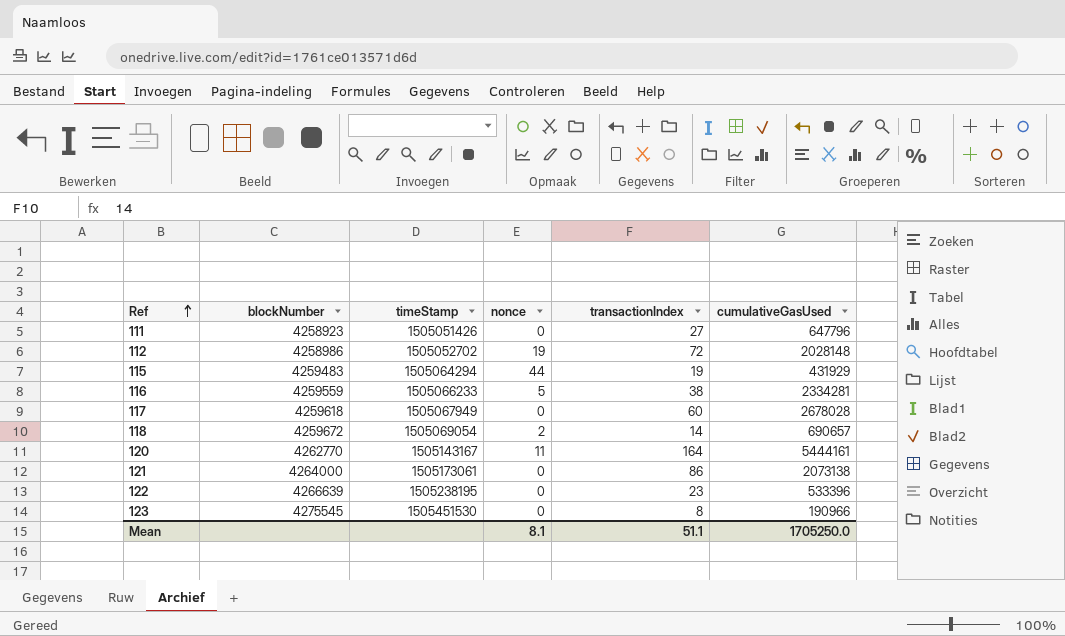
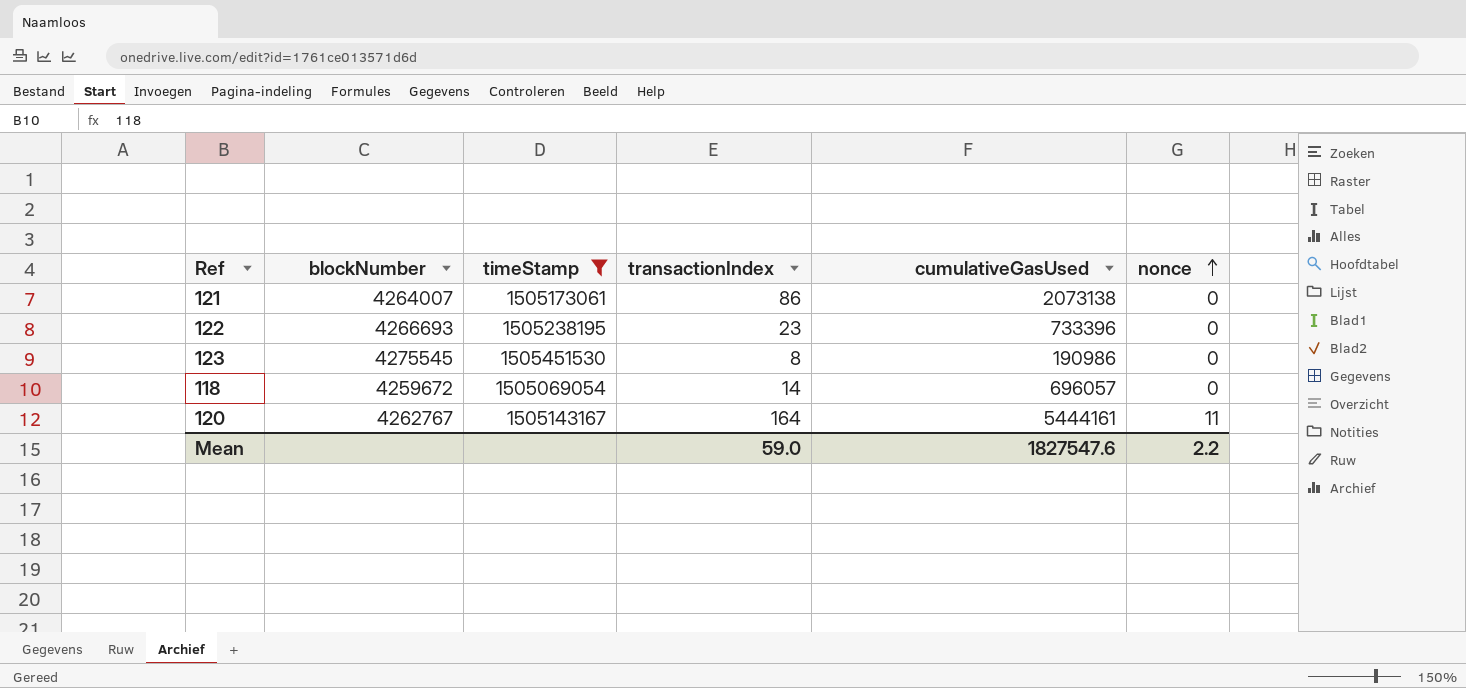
filter: none -> timeStamp >= 1505069054
row order: Ref ascending -> nonce ascending
column nonce | position: 4 -> 6
121 | blockNumber: 4264000 -> 4264007
122 | blockNumber: 4266639 -> 4266693
122 | cumulativeGasUsed: 533396 -> 733396
123 | cumulativeGasUsed: 190966 -> 190986
118 | cumulativeGasUsed: 690657 -> 696057
118 | nonce: 2 -> 0
120 | blockNumber: 4262770 -> 4262767
Mean | transactionIndex: 51.1 -> 59.0
Mean | cumulativeGasUsed: 1705250.0 -> 1827547.6
Mean | nonce: 8.1 -> 2.2

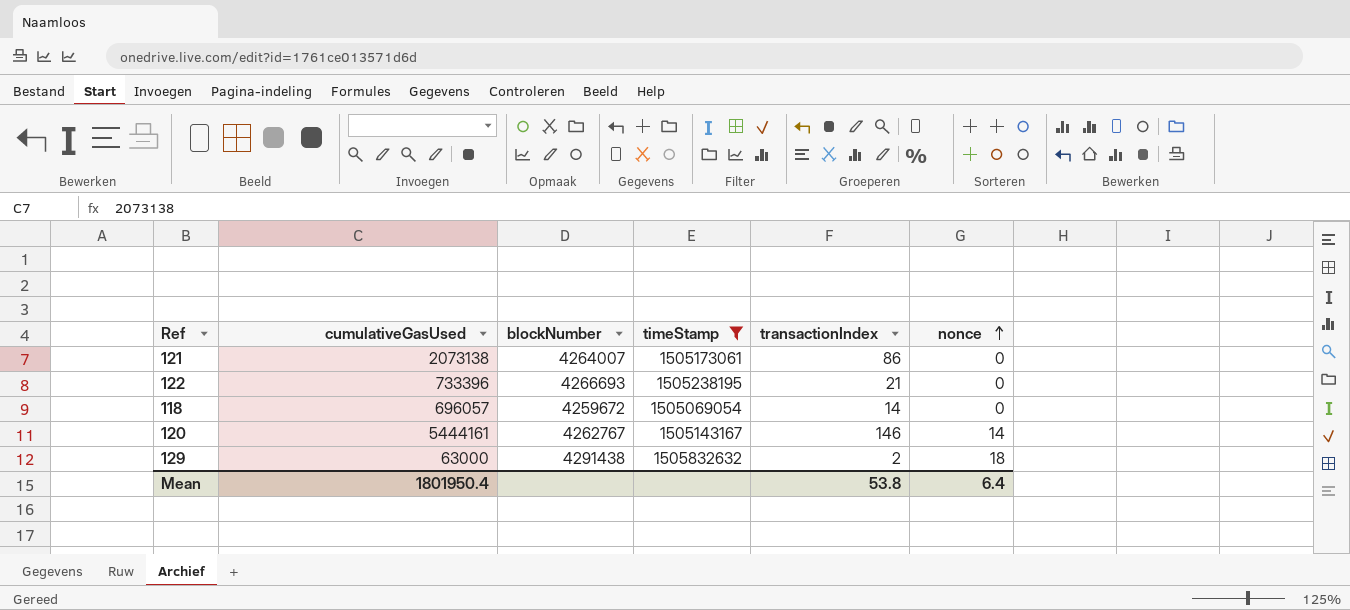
column cumulativeGasUsed | position: 5 -> 2
row 123: 4275545 | 1505451530 | 8 | 190986 | 0 -> none
122 | transactionIndex: 23 -> 21
120 | transactionIndex: 164 -> 146
120 | nonce: 11 -> 14
row 129: none -> 63000 | 4291438 | 1505832632 | 2 | 18
Mean | cumulativeGasUsed: 1827547.6 -> 1801950.4
Mean | transactionIndex: 59.0 -> 53.8
Mean | nonce: 2.2 -> 6.4

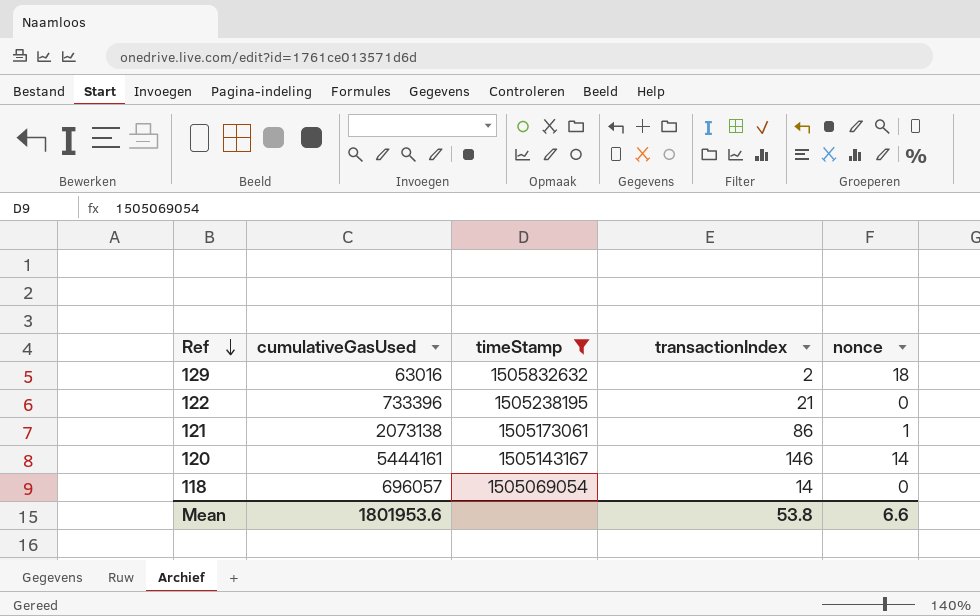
row order: nonce ascending -> Ref descending
column blockNumber | position: 3 -> none
129 | cumulativeGasUsed: 63000 -> 63016
121 | nonce: 0 -> 1
Mean | cumulativeGasUsed: 1801950.4 -> 1801953.6
Mean | nonce: 6.4 -> 6.6

